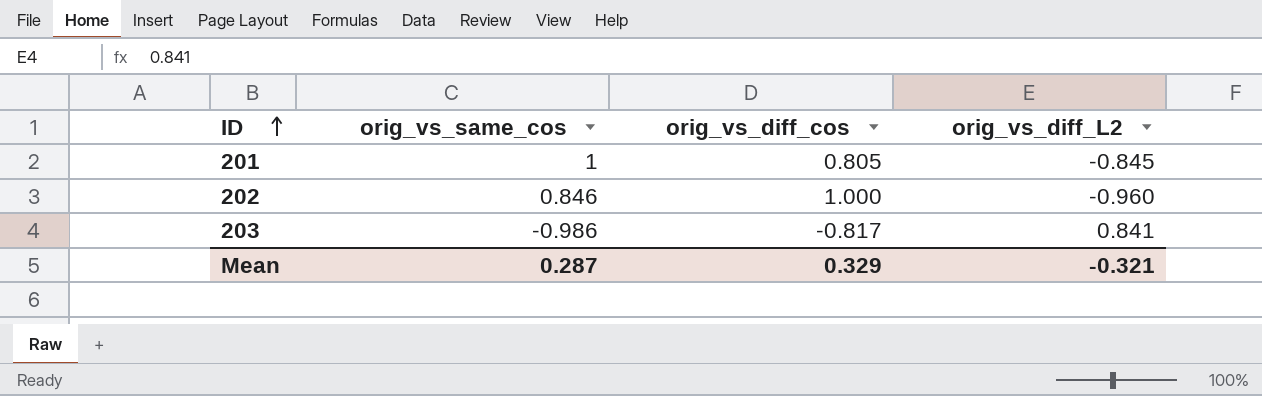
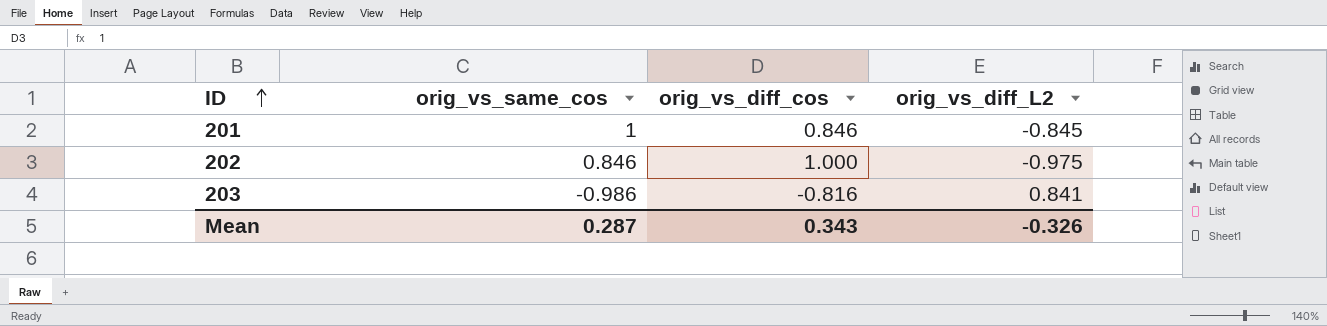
201 | orig_vs_diff_cos: 0.805 -> 0.846
202 | orig_vs_diff_L2: -0.960 -> -0.975
203 | orig_vs_diff_cos: -0.817 -> -0.816
Mean | orig_vs_diff_cos: 0.329 -> 0.343
Mean | orig_vs_diff_L2: -0.321 -> -0.326

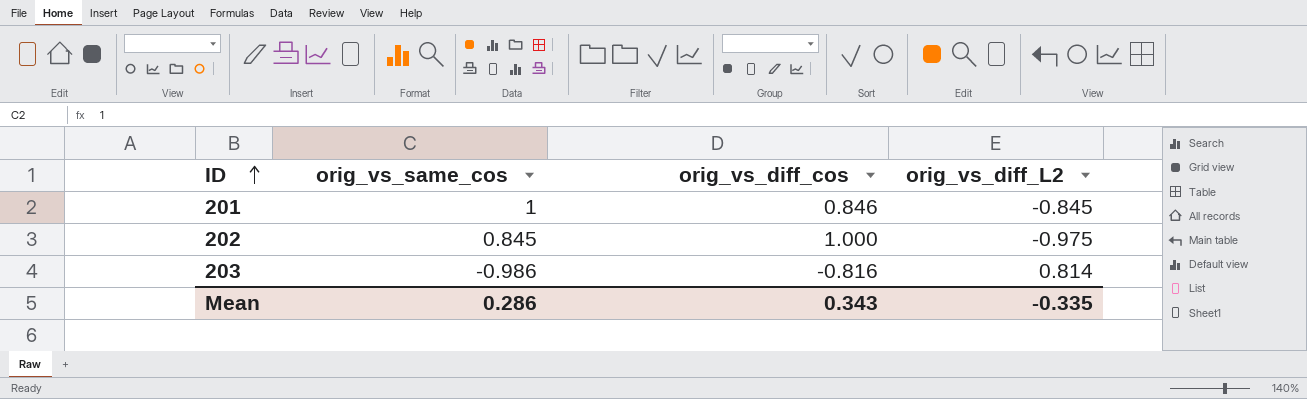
202 | orig_vs_same_cos: 0.846 -> 0.845
203 | orig_vs_diff_L2: 0.841 -> 0.814
Mean | orig_vs_same_cos: 0.287 -> 0.286
Mean | orig_vs_diff_L2: -0.326 -> -0.335

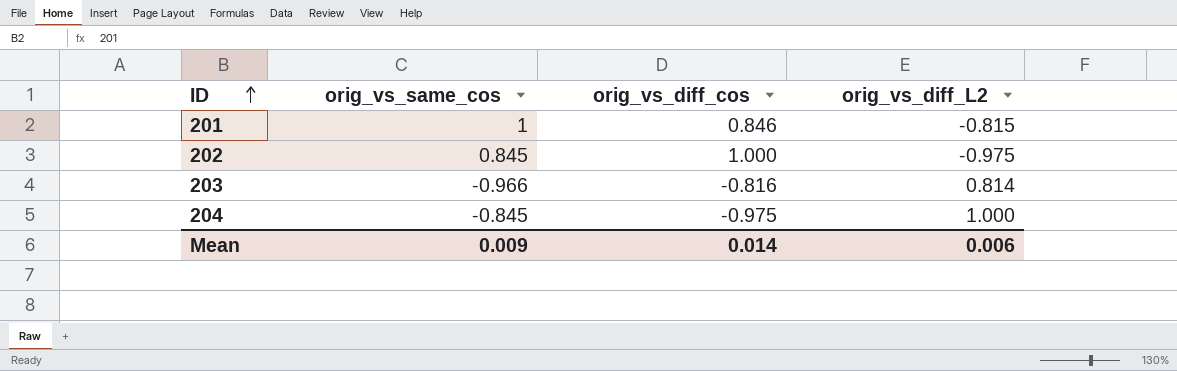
201 | orig_vs_diff_L2: -0.845 -> -0.815
203 | orig_vs_same_cos: -0.986 -> -0.966
row 204: none -> -0.845 | -0.975 | 1.000
Mean | orig_vs_same_cos: 0.286 -> 0.009
Mean | orig_vs_diff_cos: 0.343 -> 0.014
Mean | orig_vs_diff_L2: -0.335 -> 0.006

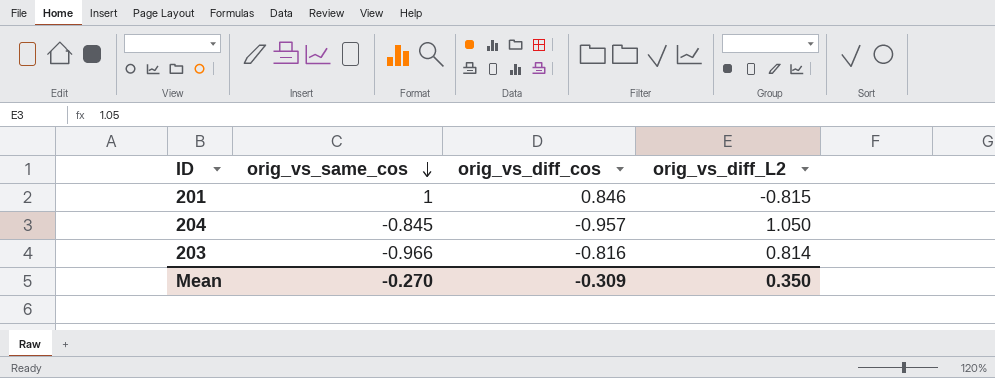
row order: ID ascending -> orig_vs_same_cos descending
row 202: 0.845 | 1.000 | -0.975 -> none
204 | orig_vs_diff_cos: -0.975 -> -0.957
204 | orig_vs_diff_L2: 1.000 -> 1.050
Mean | orig_vs_same_cos: 0.009 -> -0.270
Mean | orig_vs_diff_cos: 0.014 -> -0.309
Mean | orig_vs_diff_L2: 0.006 -> 0.350

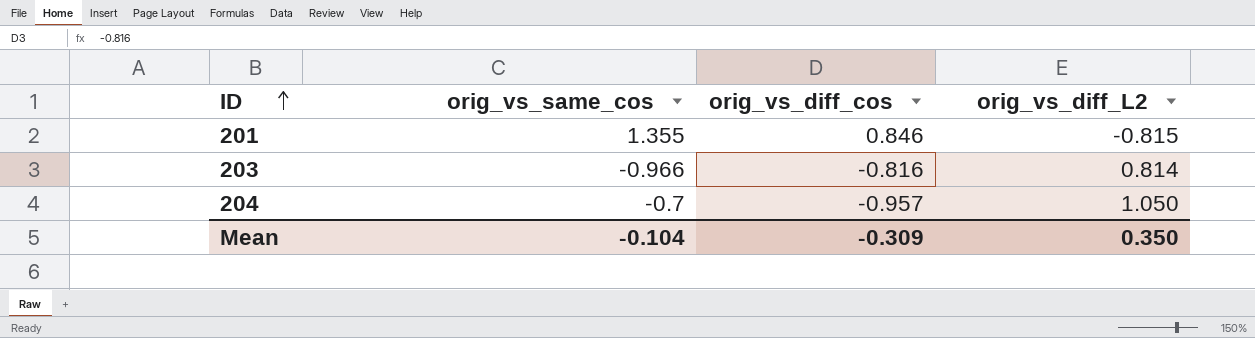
row order: orig_vs_same_cos descending -> ID ascending
201 | orig_vs_same_cos: 1 -> 1.355
204 | orig_vs_same_cos: -0.845 -> -0.7
Mean | orig_vs_same_cos: -0.270 -> -0.104

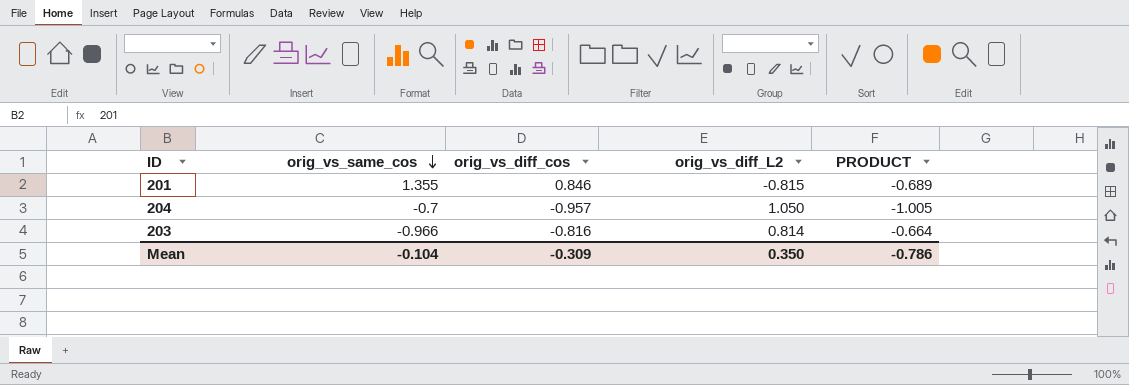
row order: ID ascending -> orig_vs_same_cos descending
column PRODUCT | formula: none -> [orig_vs_diff_cos] * [orig_vs_diff_L2]

